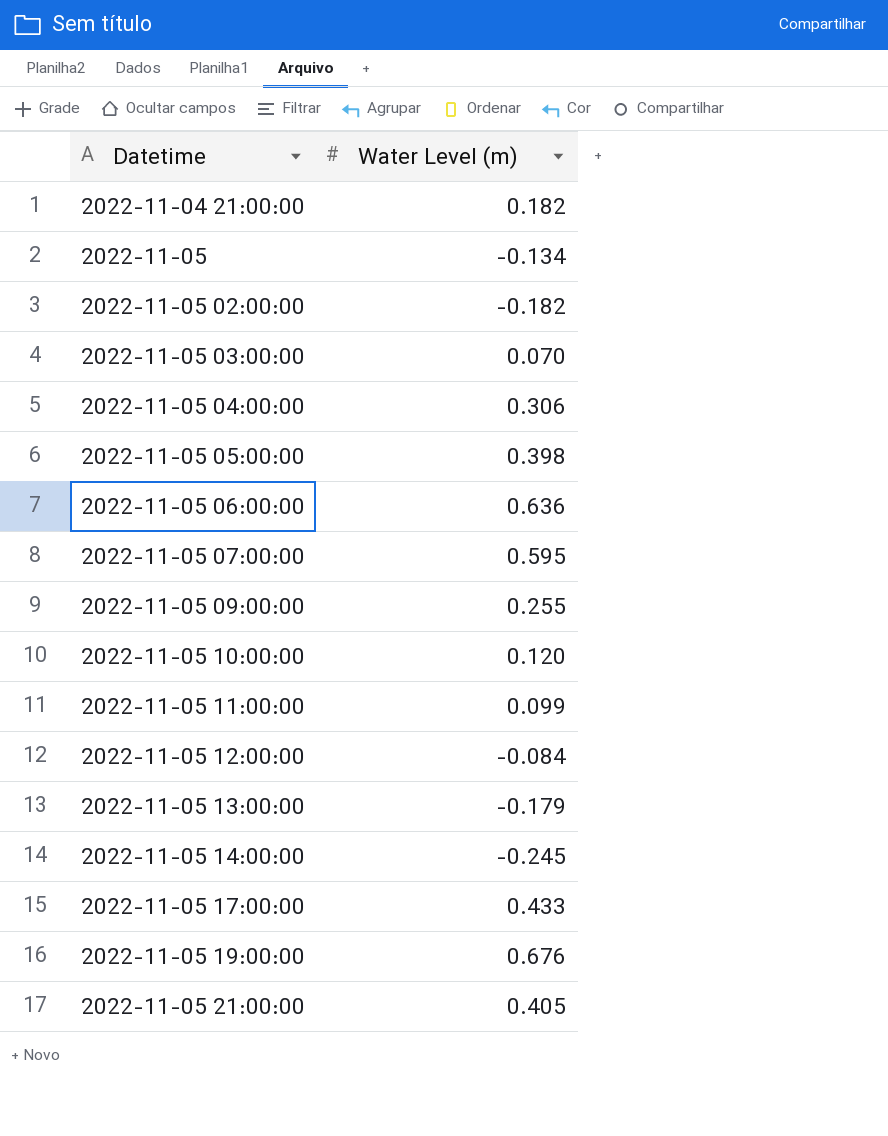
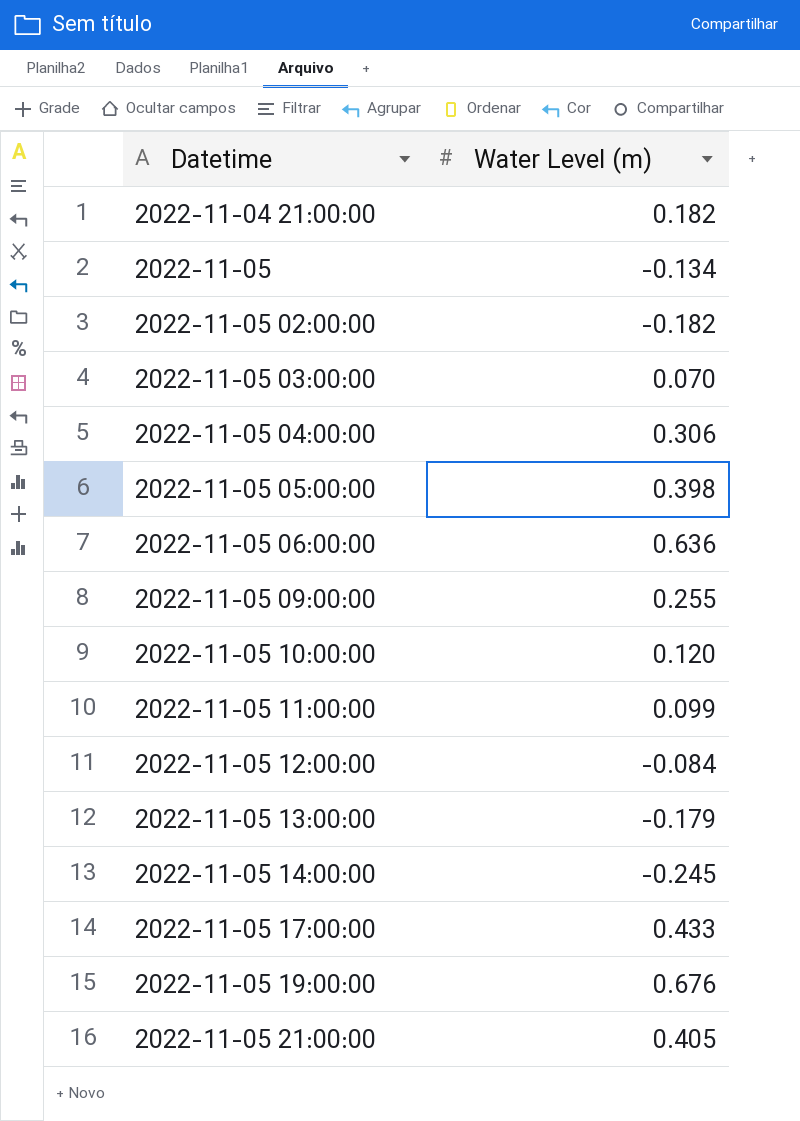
row 2022-11-05 07:00:00: 0.595 -> none

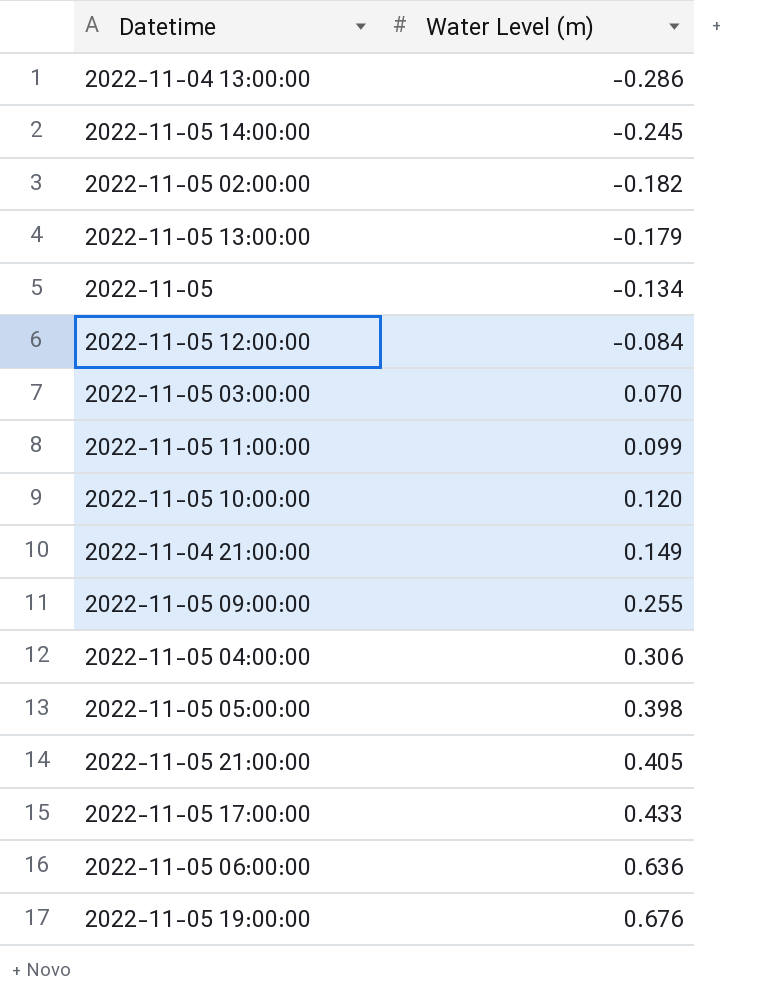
row order: Datetime ascending -> Water Level (m) ascending
row 2022-11-04 13:00:00: none -> -0.286
2022-11-04 21:00:00 | Water Level (m): 0.182 -> 0.149

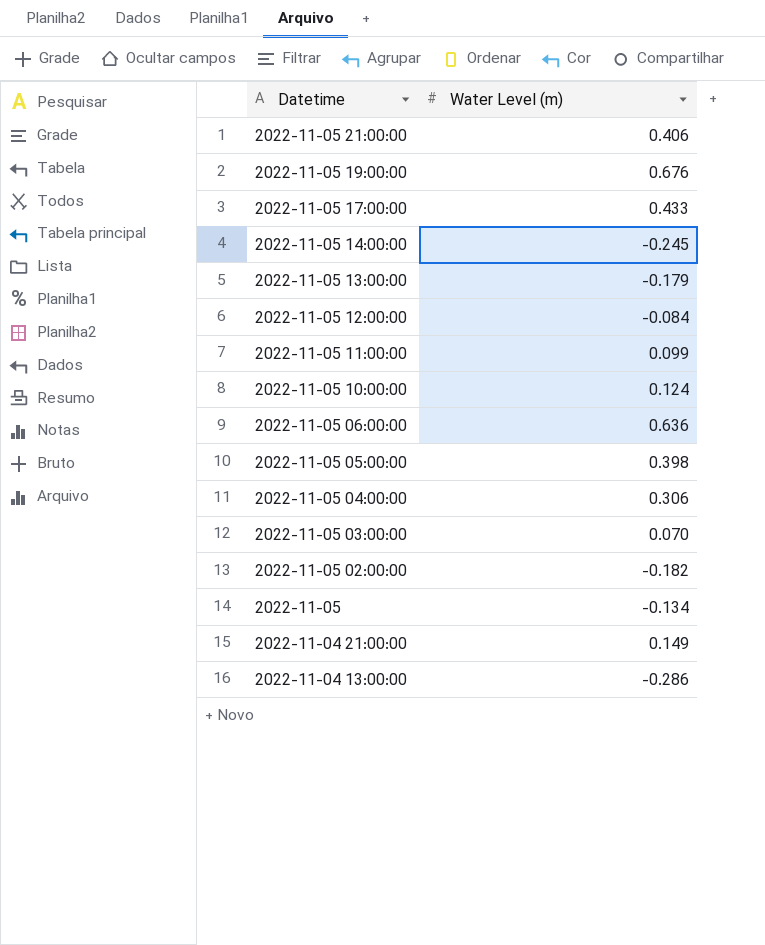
row order: Water Level (m) ascending -> Datetime descending
row 2022-11-05 09:00:00: 0.255 -> none
2022-11-05 21:00:00 | Water Level (m): 0.405 -> 0.406
2022-11-05 10:00:00 | Water Level (m): 0.120 -> 0.124

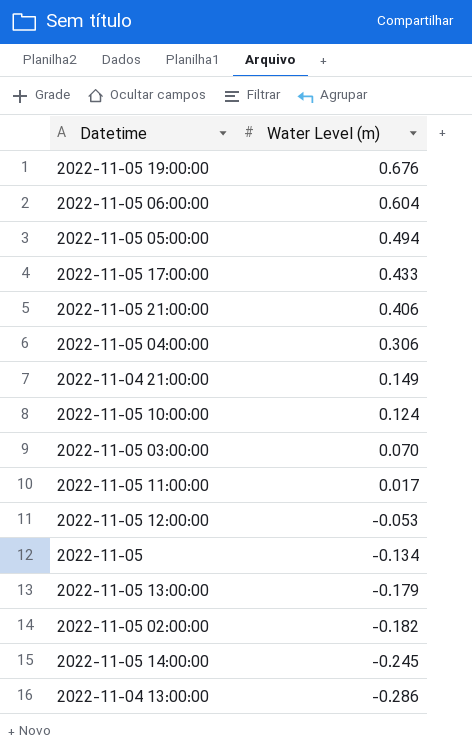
row order: Datetime descending -> Water Level (m) descending
2022-11-05 06:00:00 | Water Level (m): 0.636 -> 0.604
2022-11-05 05:00:00 | Water Level (m): 0.398 -> 0.494
2022-11-05 11:00:00 | Water Level (m): 0.099 -> 0.017
2022-11-05 12:00:00 | Water Level (m): -0.084 -> -0.053

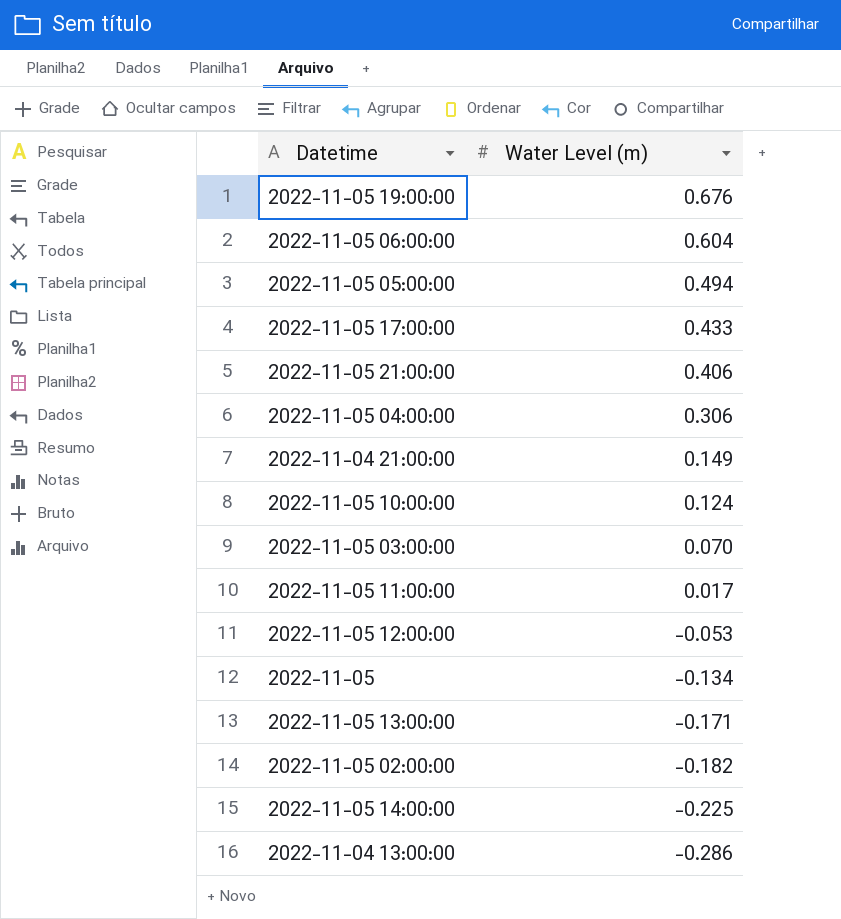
2022-11-05 13:00:00 | Water Level (m): -0.179 -> -0.171
2022-11-05 14:00:00 | Water Level (m): -0.245 -> -0.225

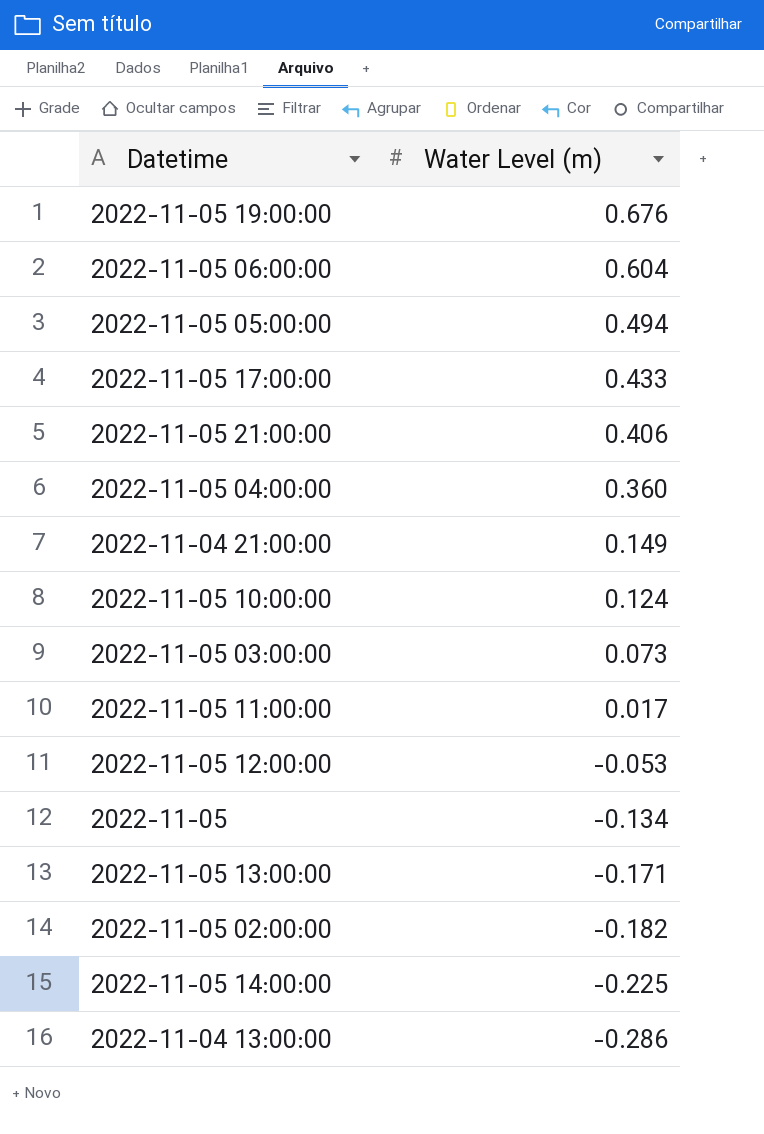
2022-11-05 04:00:00 | Water Level (m): 0.306 -> 0.360
2022-11-05 03:00:00 | Water Level (m): 0.070 -> 0.073

